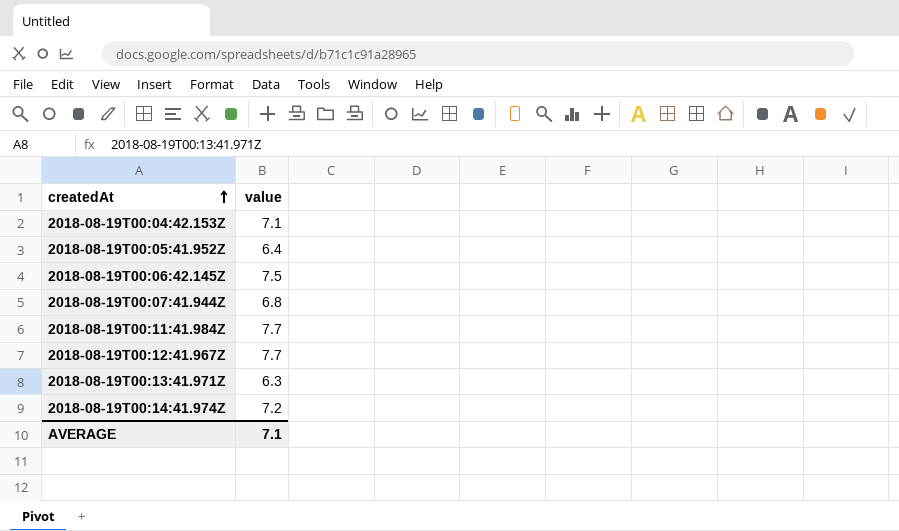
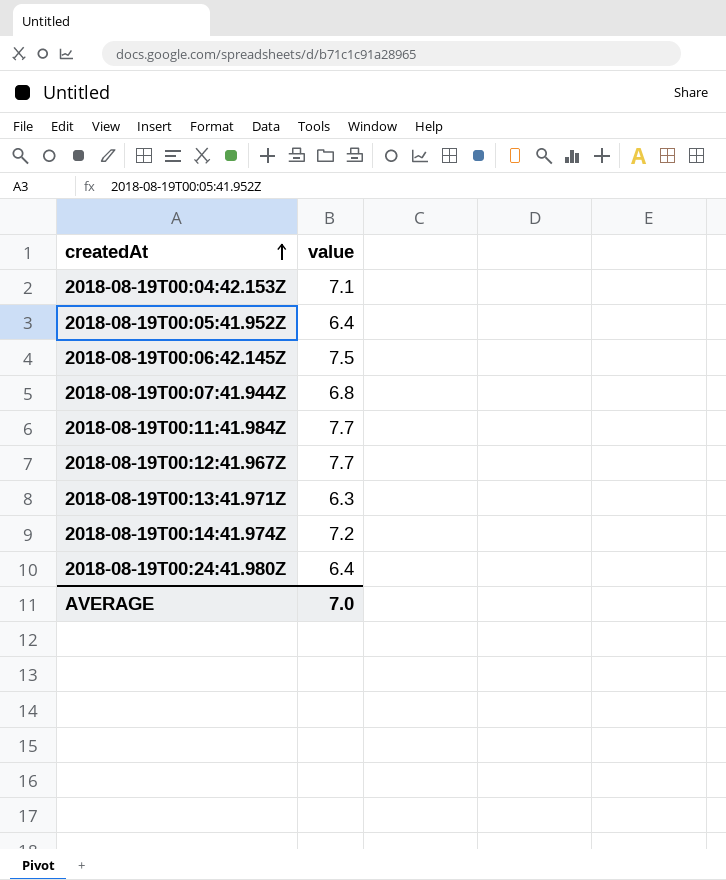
row 2018-08-19T00:24:41.980Z: none -> 6.4
AVERAGE | value: 7.1 -> 7.0

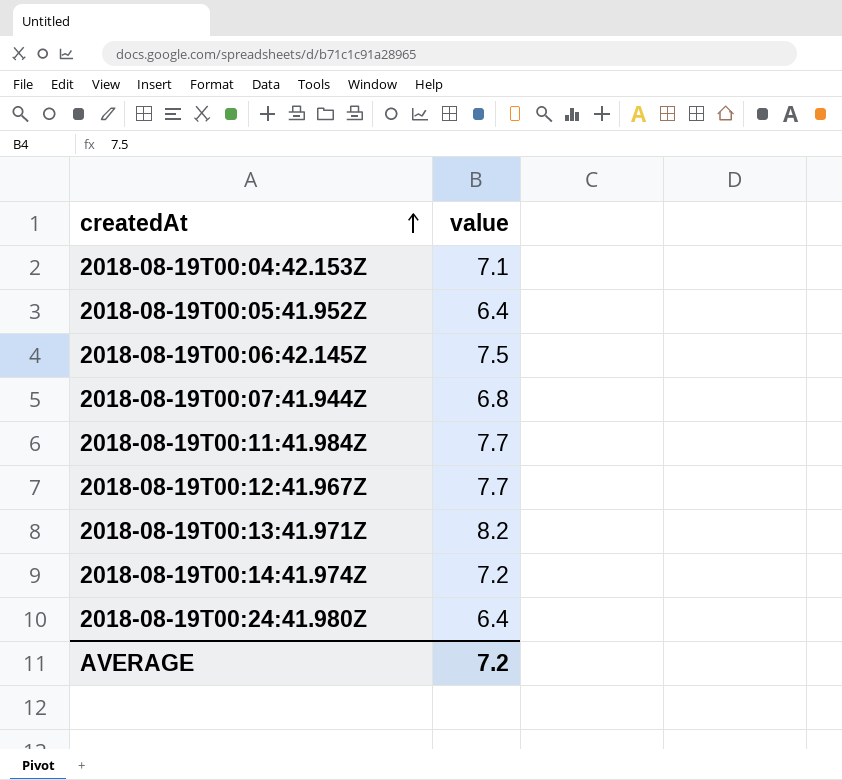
2018-08-19T00:13:41.971Z | value: 6.3 -> 8.2
AVERAGE | value: 7.0 -> 7.2

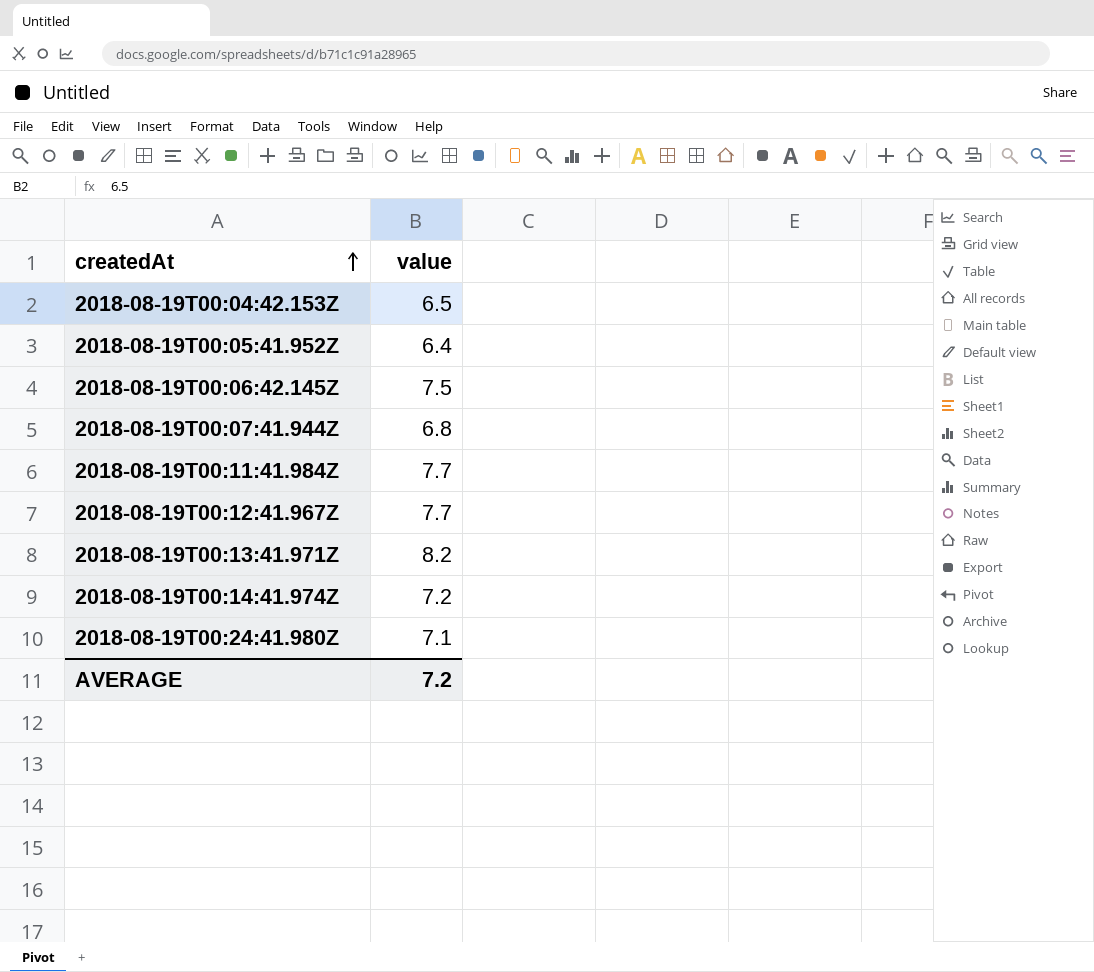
2018-08-19T00:04:42.153Z | value: 7.1 -> 6.5
2018-08-19T00:24:41.980Z | value: 6.4 -> 7.1

